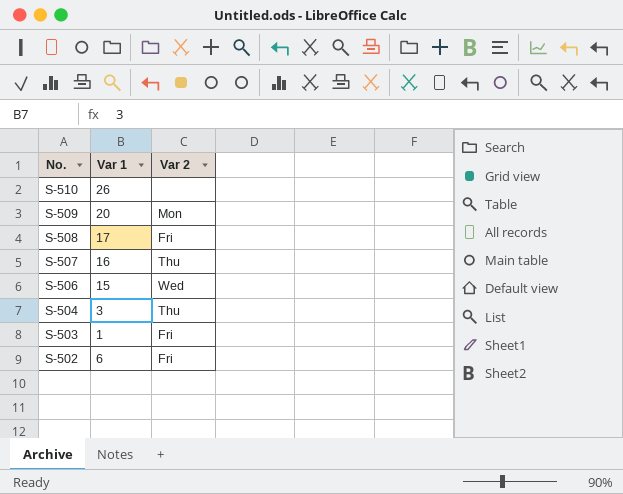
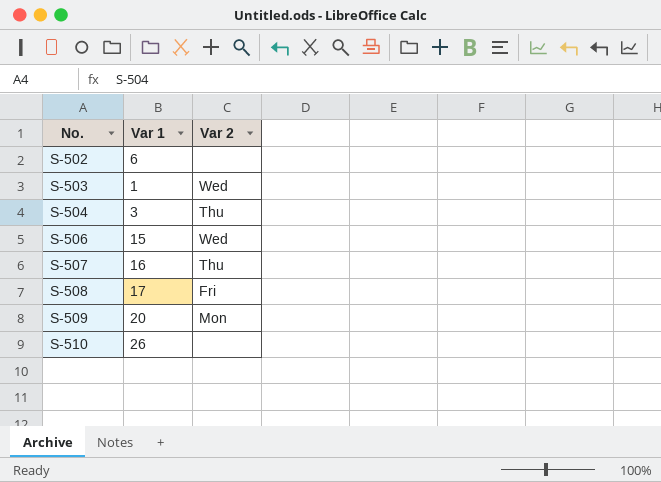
row order: No. descending -> No. ascending
S-502 | Var 2: Fri -> none
S-503 | Var 2: Fri -> Wed

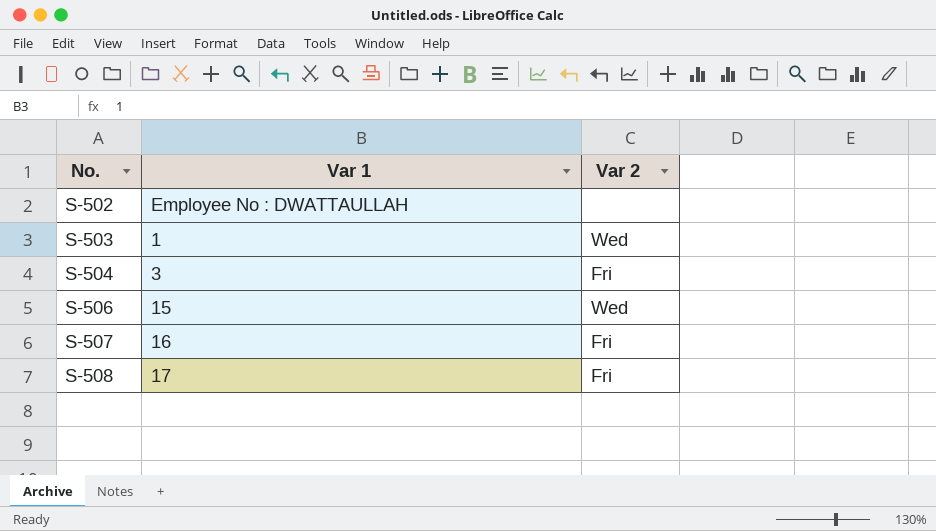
row S-509: 20 | Mon -> none
row S-510: 26 | none -> none
S-502 | Var 1: 6 -> Employee No : DWATTAULLAH
S-504 | Var 2: Thu -> Fri
S-507 | Var 2: Thu -> Fri

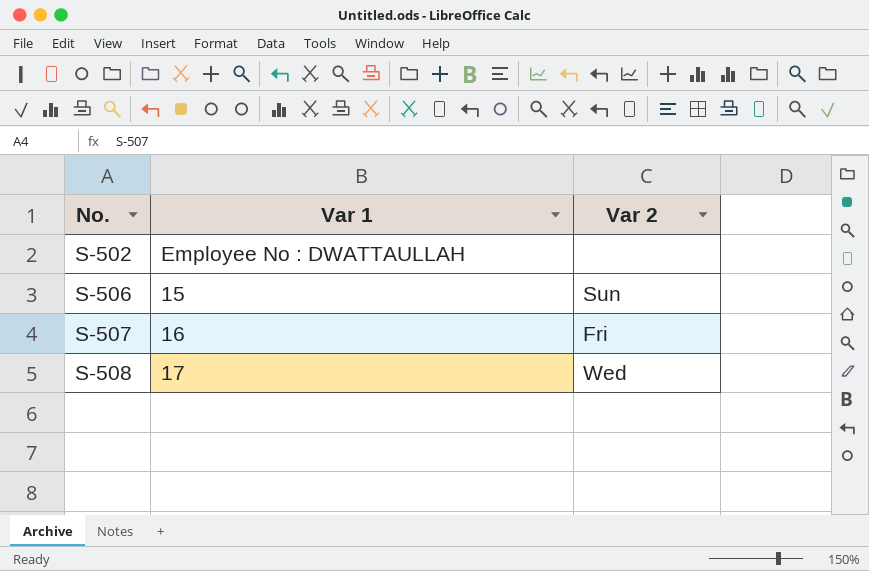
row S-503: 1 | Wed -> none
row S-504: 3 | Fri -> none
S-506 | Var 2: Wed -> Sun
S-508 | Var 2: Fri -> Wed

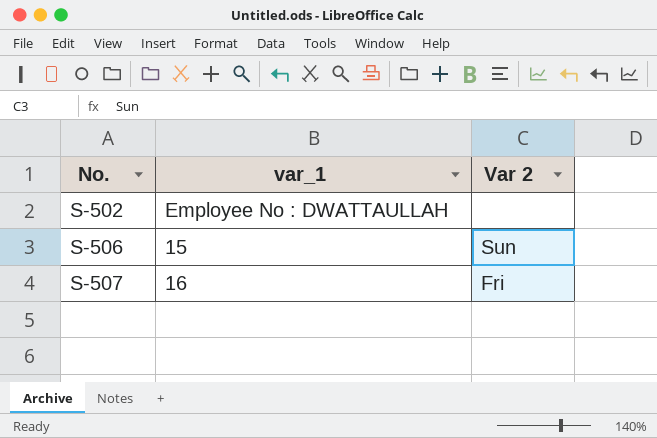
column name: Var 1 -> var_1
row S-508: 17 | Wed -> none

